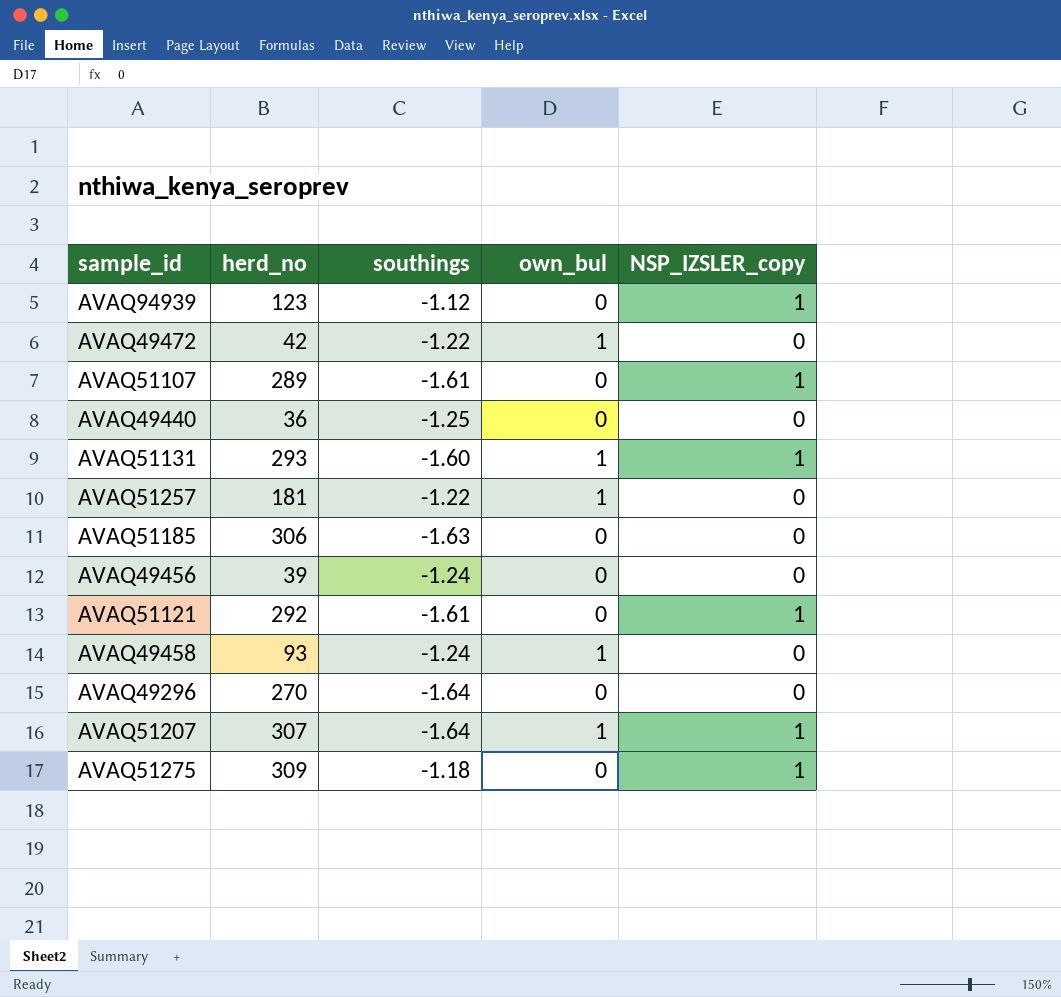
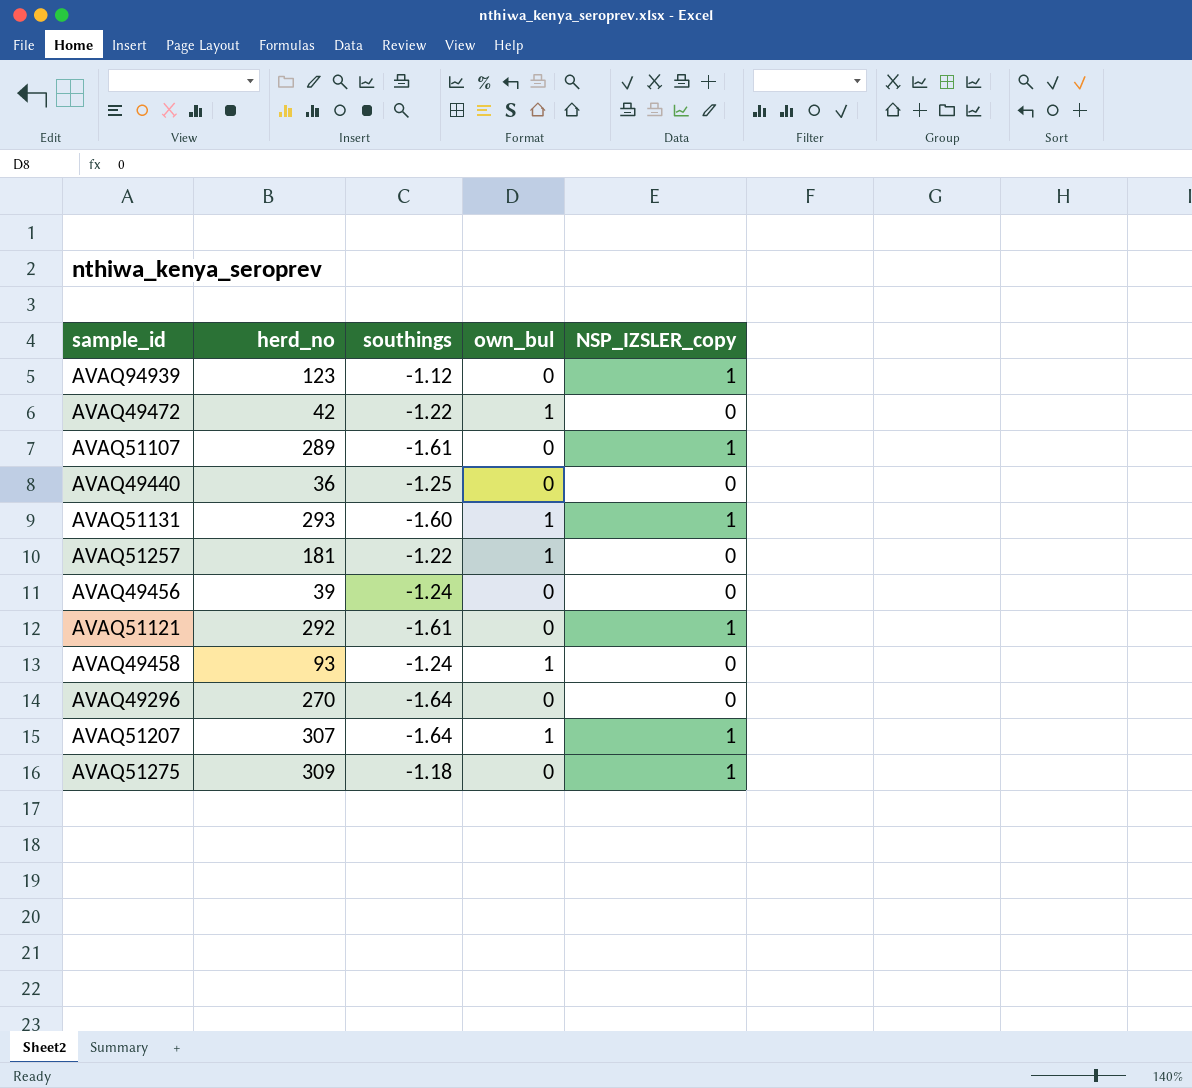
row AVAQ51185: 306 | -1.63 | 0 | 0 -> none

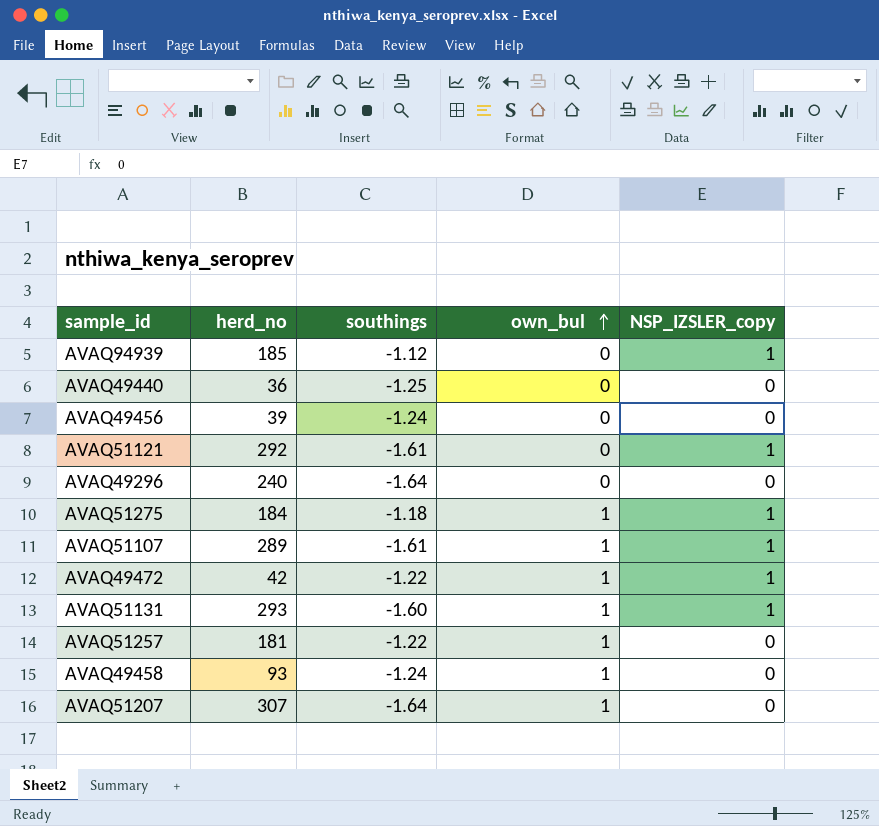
row order: none -> own_bul ascending
AVAQ94939 | herd_no: 123 -> 185
AVAQ49296 | herd_no: 270 -> 240
AVAQ51275 | herd_no: 309 -> 184
AVAQ51275 | own_bul: 0 -> 1
AVAQ51107 | own_bul: 0 -> 1
AVAQ49472 | NSP_IZSLER_copy: 0 -> 1
AVAQ51207 | NSP_IZSLER_copy: 1 -> 0

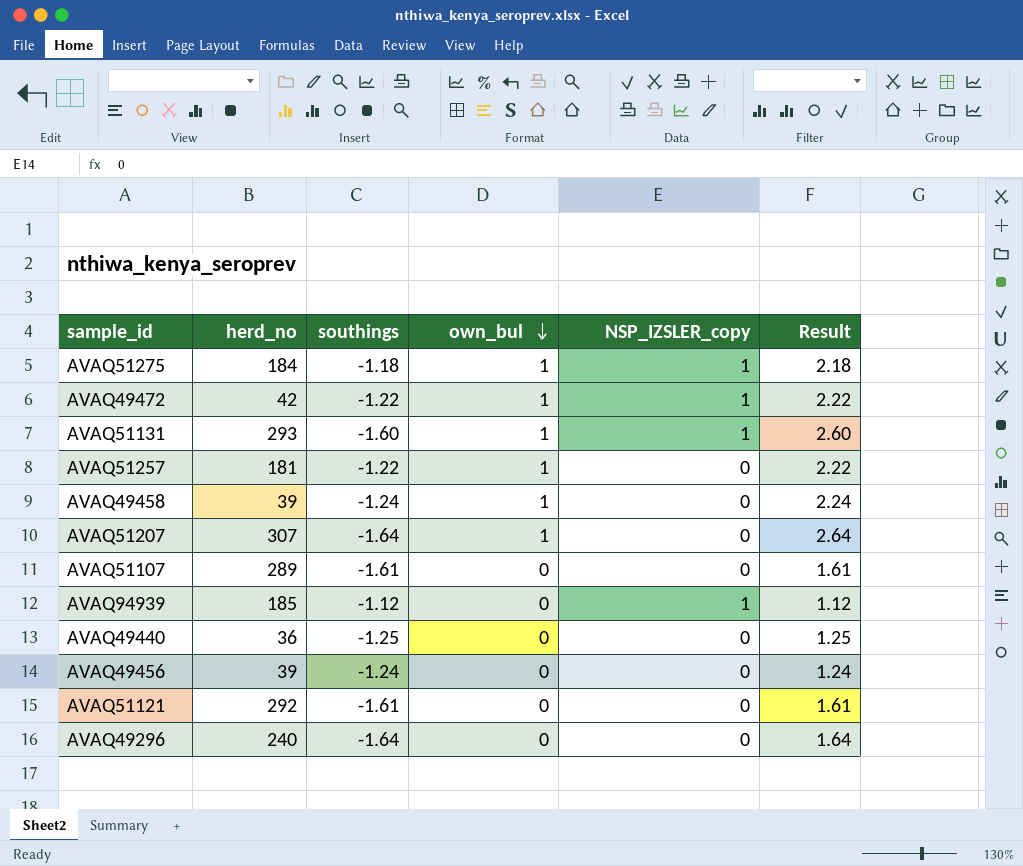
row order: own_bul ascending -> own_bul descending
column Result | formula: none -> [own_bul] - [southings]
AVAQ49458 | herd_no: 93 -> 39
AVAQ51107 | own_bul: 1 -> 0
AVAQ51107 | NSP_IZSLER_copy: 1 -> 0
AVAQ51121 | NSP_IZSLER_copy: 1 -> 0

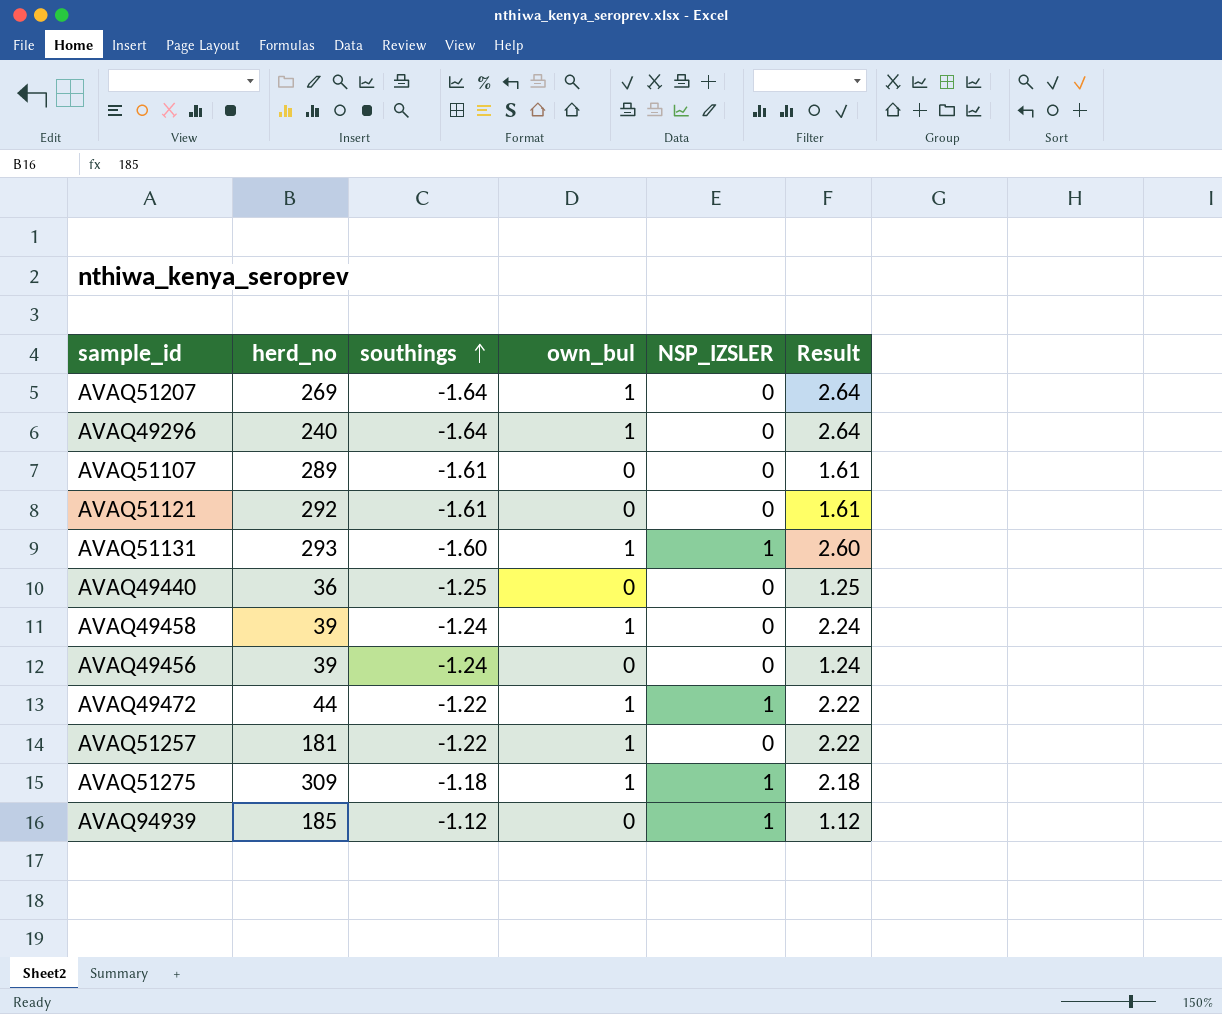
row order: own_bul descending -> southings ascending
column name: NSP_IZSLER_copy -> NSP_IZSLER
AVAQ51207 | herd_no: 307 -> 269
AVAQ49296 | own_bul: 0 -> 1
AVAQ49296 | Result: 1.64 -> 2.64
AVAQ49472 | herd_no: 42 -> 44
AVAQ51275 | herd_no: 184 -> 309

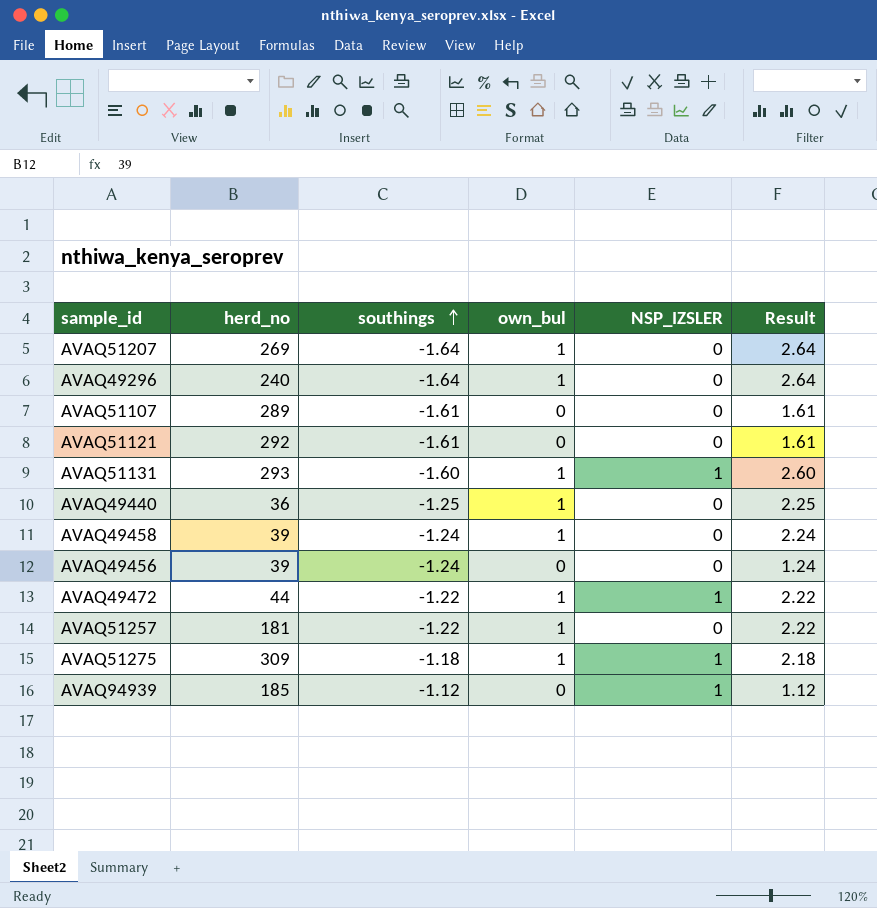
AVAQ49440 | own_bul: 0 -> 1
AVAQ49440 | Result: 1.25 -> 2.25

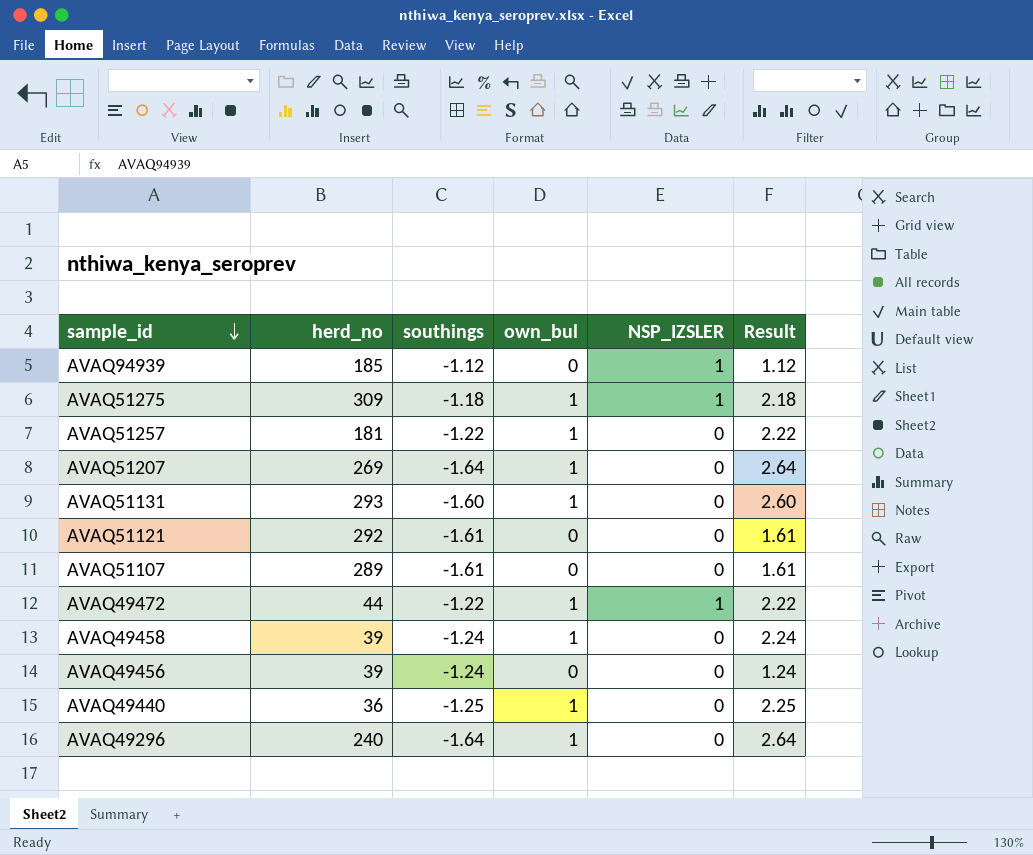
row order: southings ascending -> sample_id descending
AVAQ51131 | NSP_IZSLER: 1 -> 0

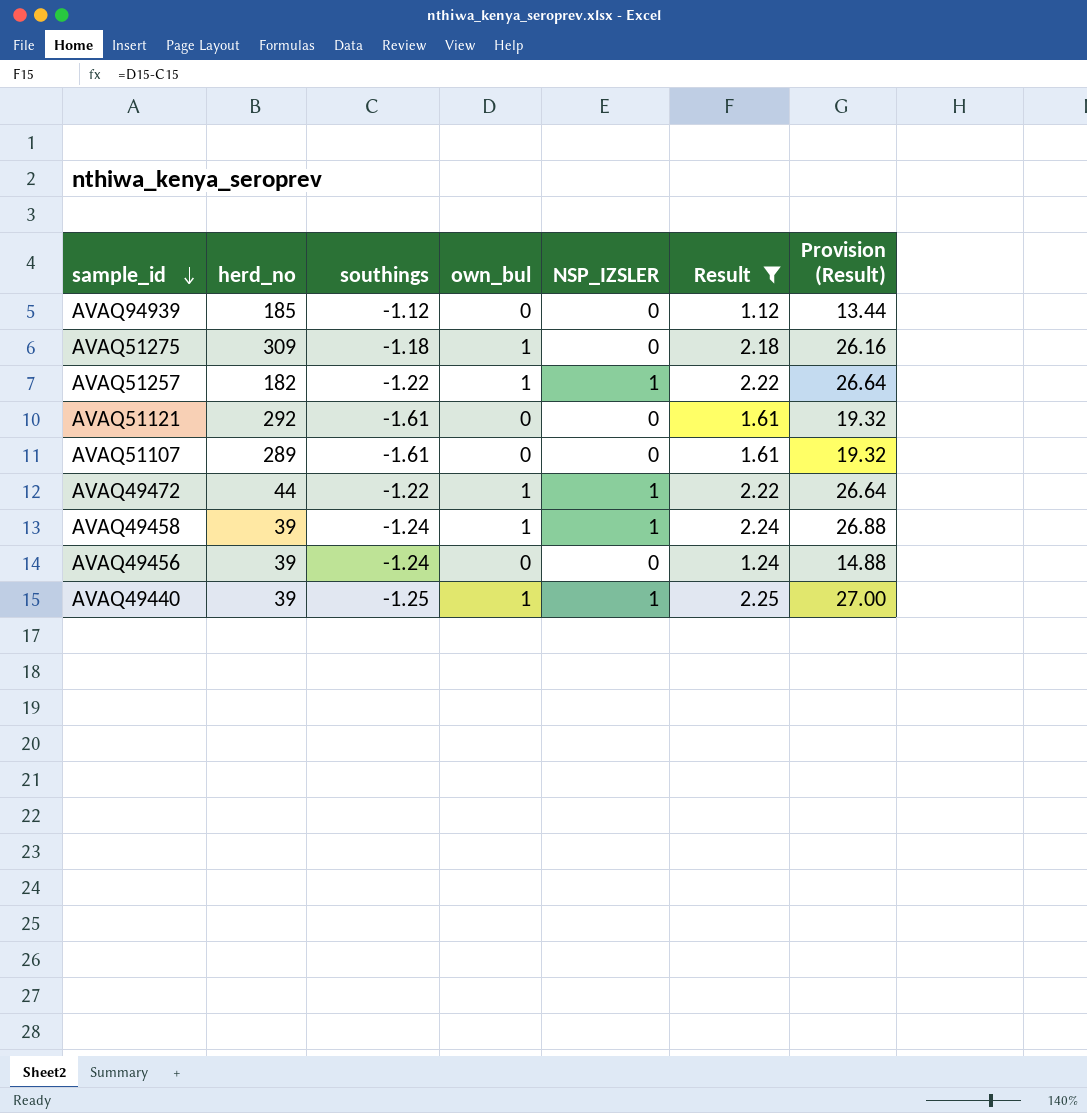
filter: none -> Result <= 2.25
column Provision (Result) | formula: none -> [Result] * 12
AVAQ94939 | NSP_IZSLER: 1 -> 0
AVAQ51275 | NSP_IZSLER: 1 -> 0
AVAQ51257 | herd_no: 181 -> 182
AVAQ51257 | NSP_IZSLER: 0 -> 1
AVAQ49458 | NSP_IZSLER: 0 -> 1
AVAQ49440 | herd_no: 36 -> 39
AVAQ49440 | NSP_IZSLER: 0 -> 1

